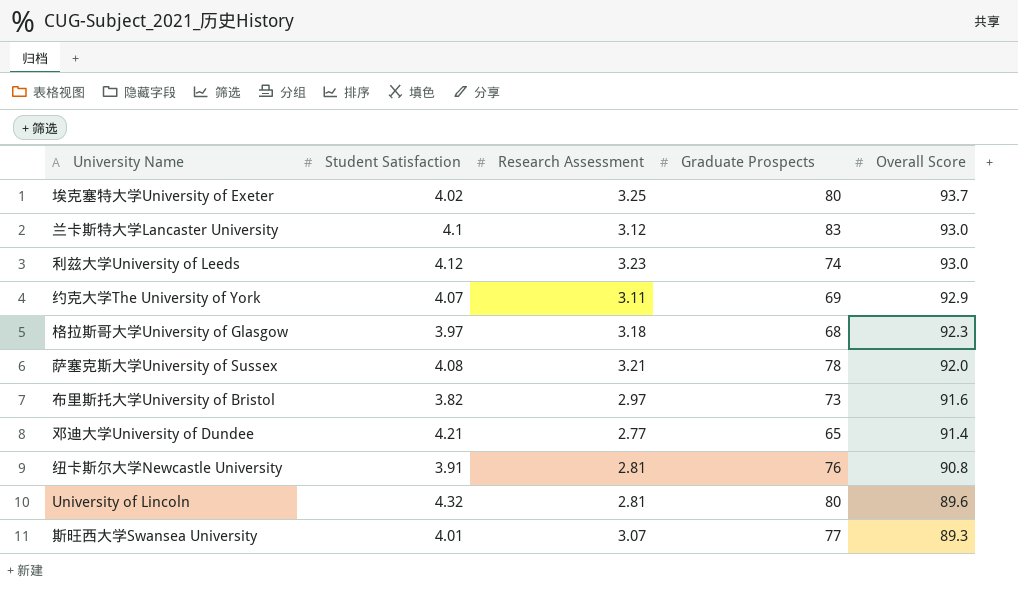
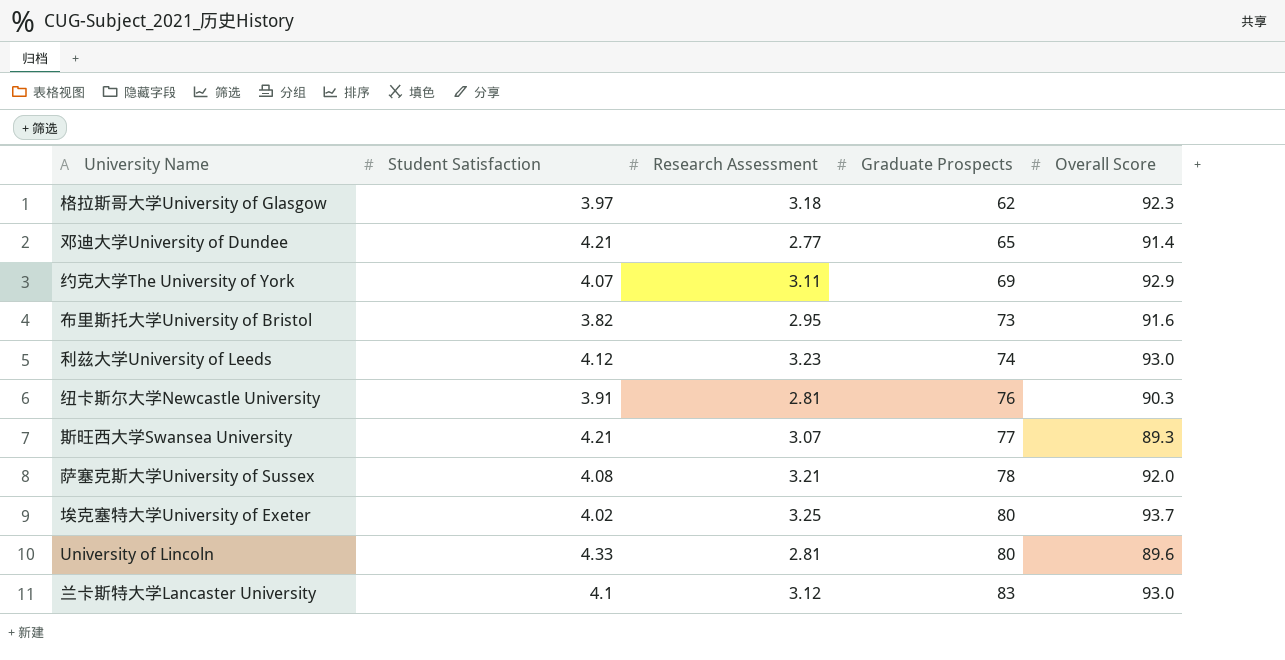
row order: Overall Score descending -> Graduate Prospects ascending
格拉斯哥大学University of Glasgow | Graduate Prospects: 68 -> 62
布里斯托大学University of Bristol | Research Assessment: 2.97 -> 2.95
纽卡斯尔大学Newcastle University | Overall Score: 90.8 -> 90.3
斯旺西大学Swansea University | Student Satisfaction: 4.01 -> 4.21
University of Lincoln | Student Satisfaction: 4.32 -> 4.33

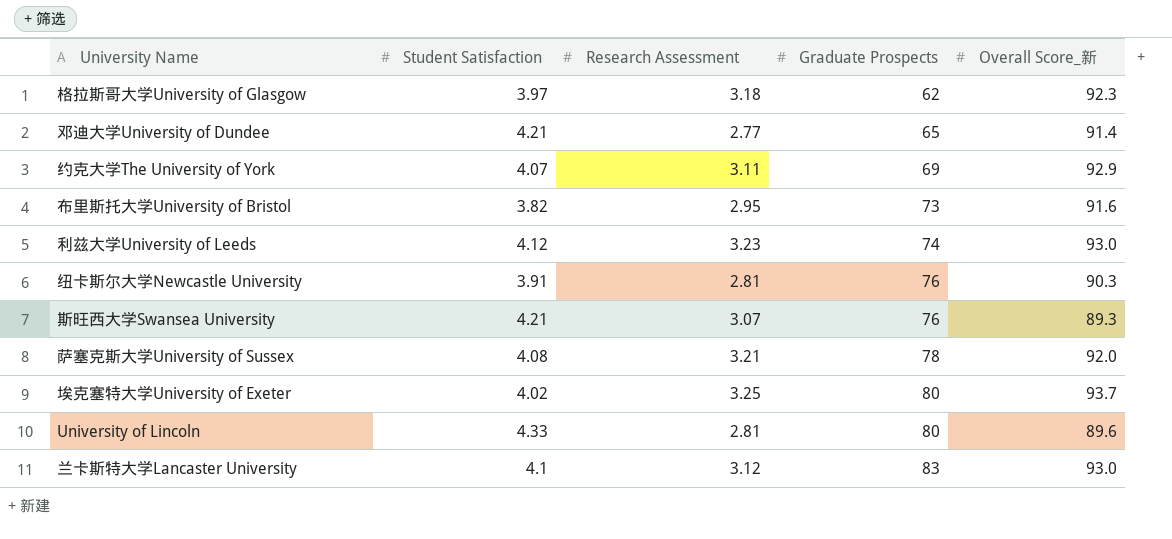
column name: Overall Score -> Overall Score_新
斯旺西大学Swansea University | Graduate Prospects: 77 -> 76

